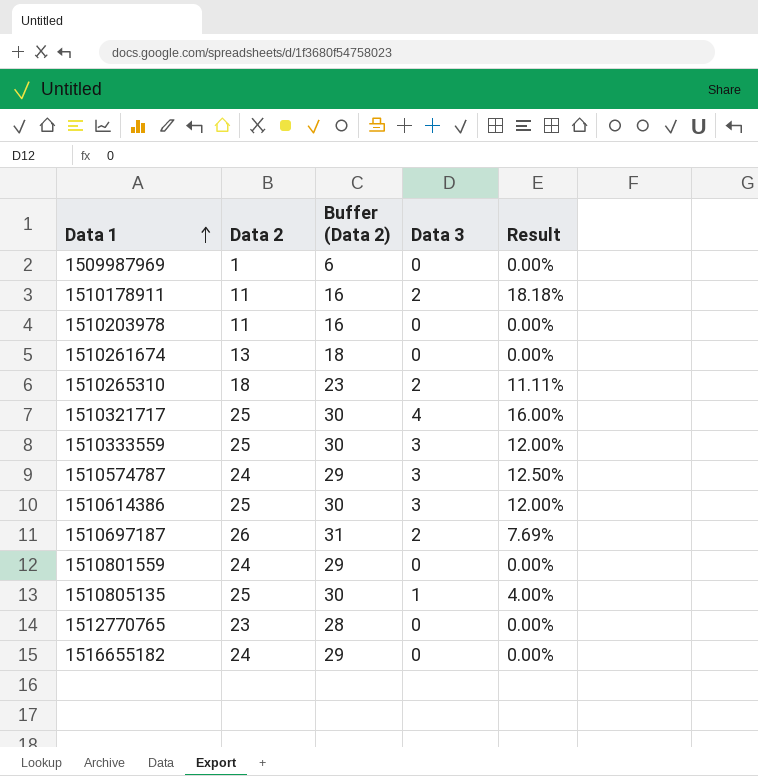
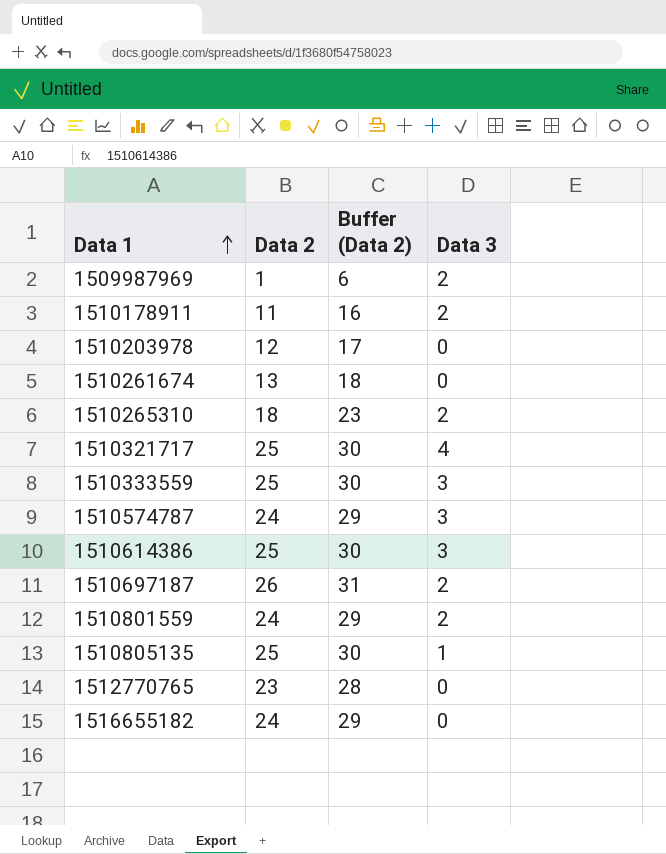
column Result | formula: [Data 3] / [Data 2] -> none
1509987969 | Data 3: 0 -> 2
1510203978 | Data 2: 11 -> 12
1510203978 | Buffer (Data 2): 16 -> 17
1510801559 | Data 3: 0 -> 2

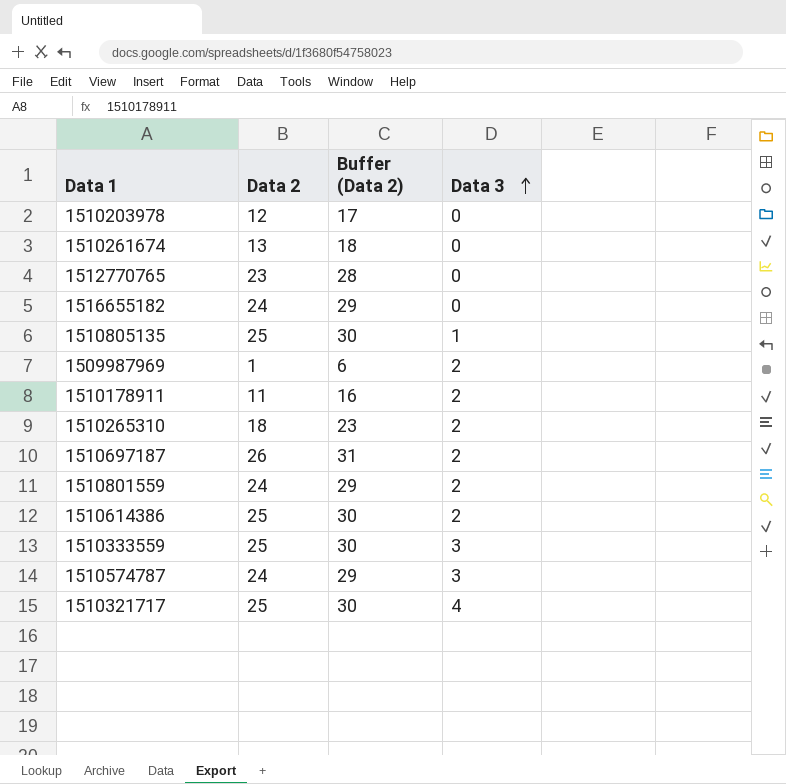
row order: Data 1 ascending -> Data 3 ascending
1510614386 | Data 3: 3 -> 2

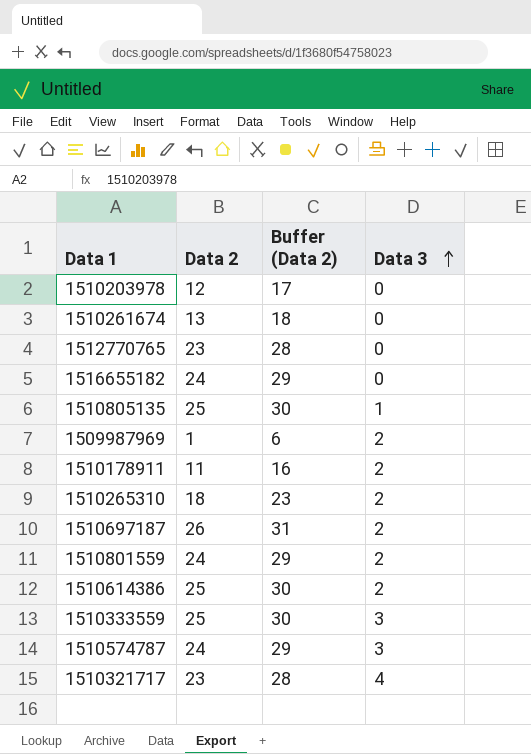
1510321717 | Data 2: 25 -> 23
1510321717 | Buffer (Data 2): 30 -> 28

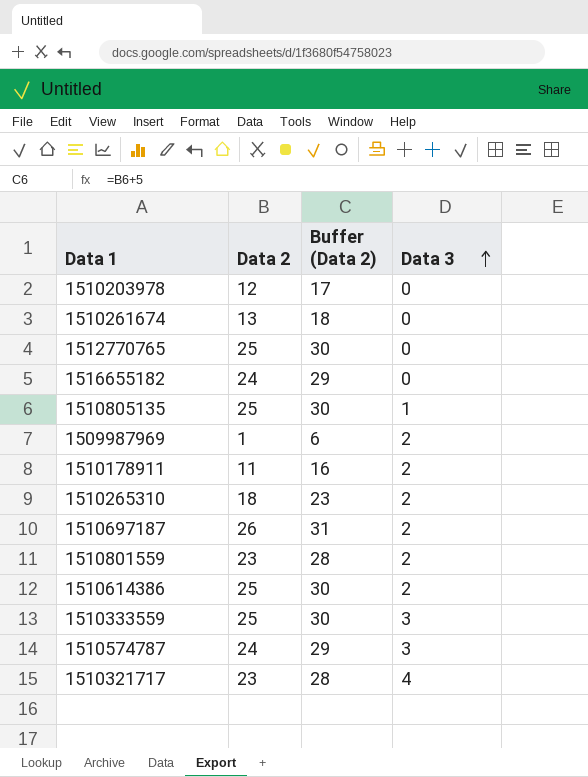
1512770765 | Data 2: 23 -> 25
1512770765 | Buffer (Data 2): 28 -> 30
1510801559 | Data 2: 24 -> 23
1510801559 | Buffer (Data 2): 29 -> 28

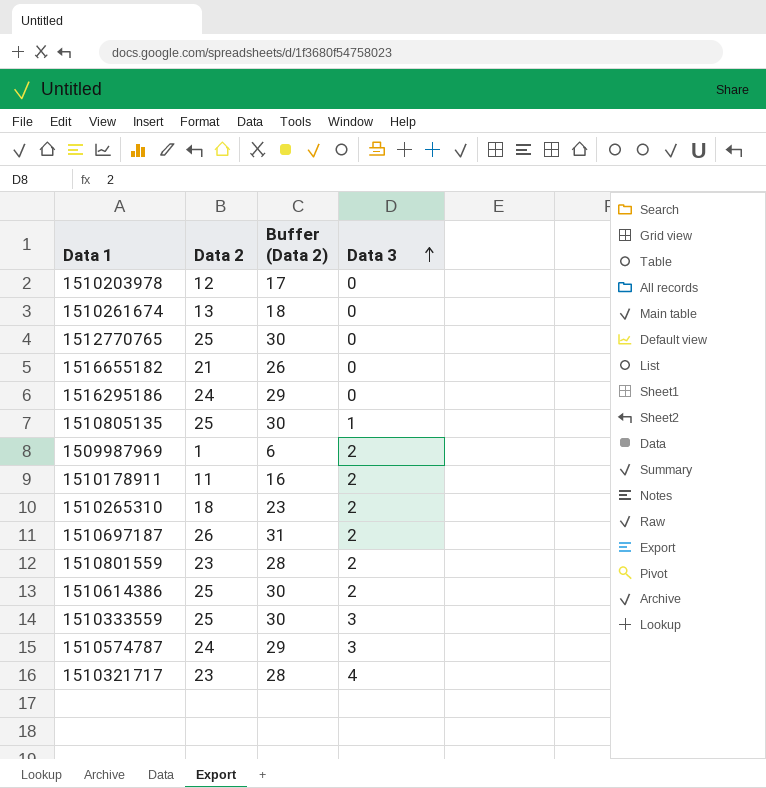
1516655182 | Data 2: 24 -> 21
1516655182 | Buffer (Data 2): 29 -> 26
row 1516295186: none -> 24 | 29 | 0

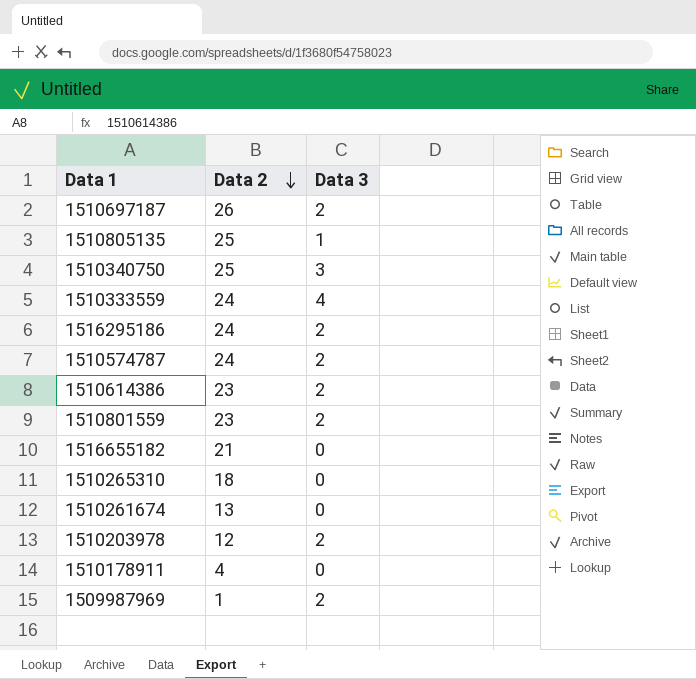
row order: Data 3 ascending -> Data 2 descending
column Buffer (Data 2) | formula: [Data 2] + 5 -> none
row 1512770765: 25 | 30 | 0 -> none
row 1510321717: 23 | 28 | 4 -> none
row 1510340750: none -> 25 | 3
1510333559 | Data 2: 25 -> 24
1510333559 | Data 3: 3 -> 4
1516295186 | Data 3: 0 -> 2
1510574787 | Data 3: 3 -> 2
1510614386 | Data 2: 25 -> 23
1510265310 | Data 3: 2 -> 0
1510203978 | Data 3: 0 -> 2
1510178911 | Data 2: 11 -> 4
1510178911 | Data 3: 2 -> 0

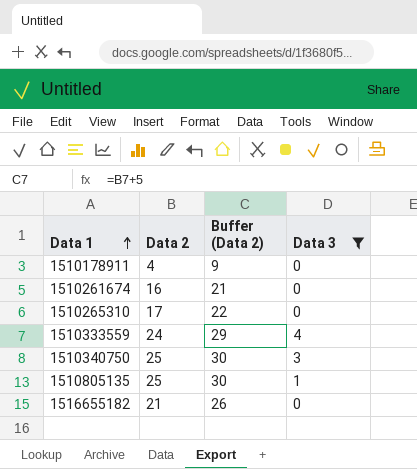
filter: none -> Data 3 != 2
row order: Data 2 descending -> Data 1 ascending
column Buffer (Data 2) | formula: none -> [Data 2] + 5
1510261674 | Data 2: 13 -> 16
1510265310 | Data 2: 18 -> 17

